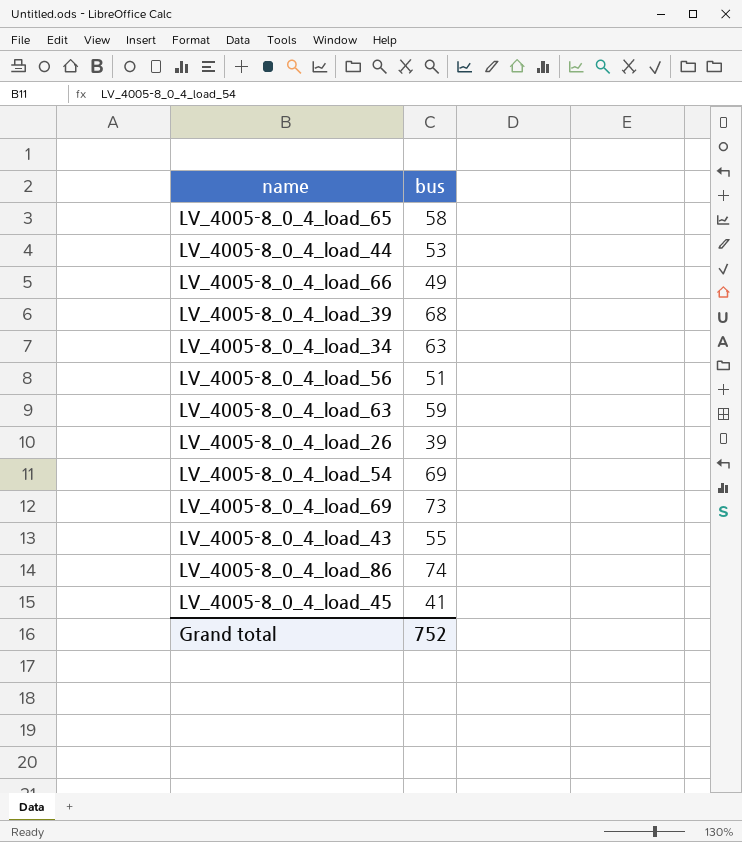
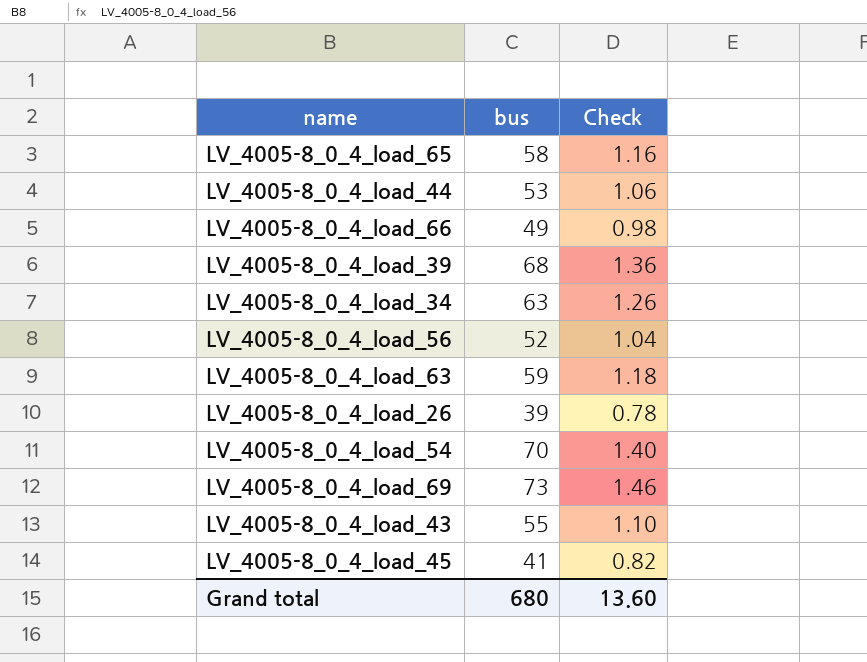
column Check | formula: none -> [bus] * 0.02
row LV_4005-8_0_4_load_86: 74 -> none
LV_4005-8_0_4_load_56 | bus: 51 -> 52
LV_4005-8_0_4_load_54 | bus: 69 -> 70
Grand total | bus: 752 -> 680

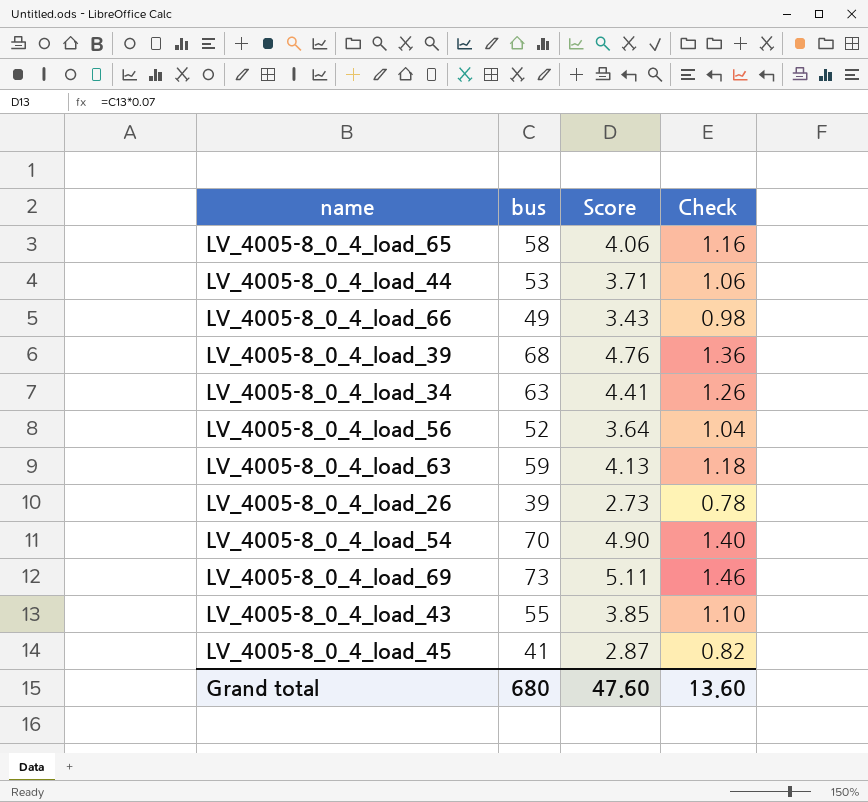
column Score | formula: none -> [bus] * 0.07

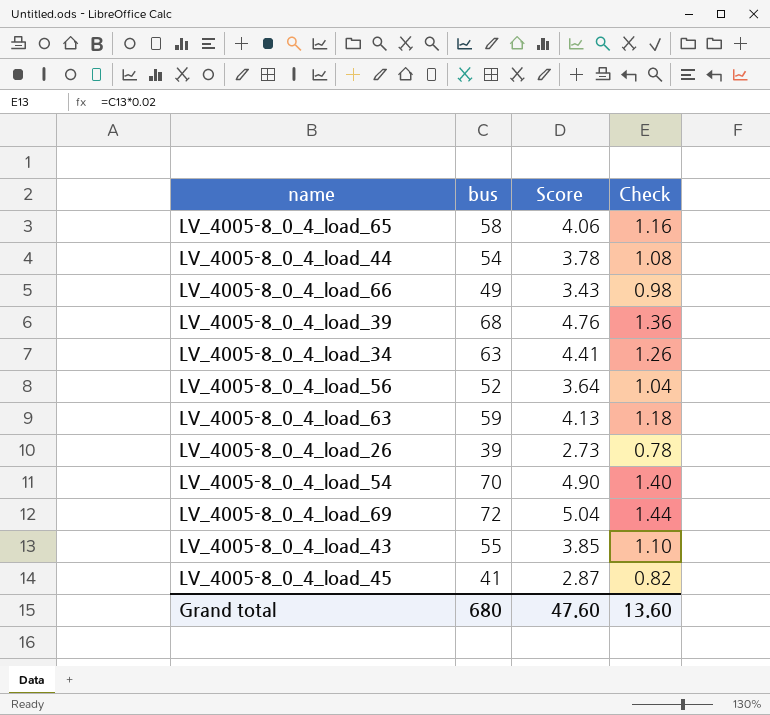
LV_4005-8_0_4_load_44 | bus: 53 -> 54
LV_4005-8_0_4_load_44 | Score: 3.71 -> 3.78
LV_4005-8_0_4_load_44 | Check: 1.06 -> 1.08
LV_4005-8_0_4_load_69 | bus: 73 -> 72
LV_4005-8_0_4_load_69 | Score: 5.11 -> 5.04
LV_4005-8_0_4_load_69 | Check: 1.46 -> 1.44

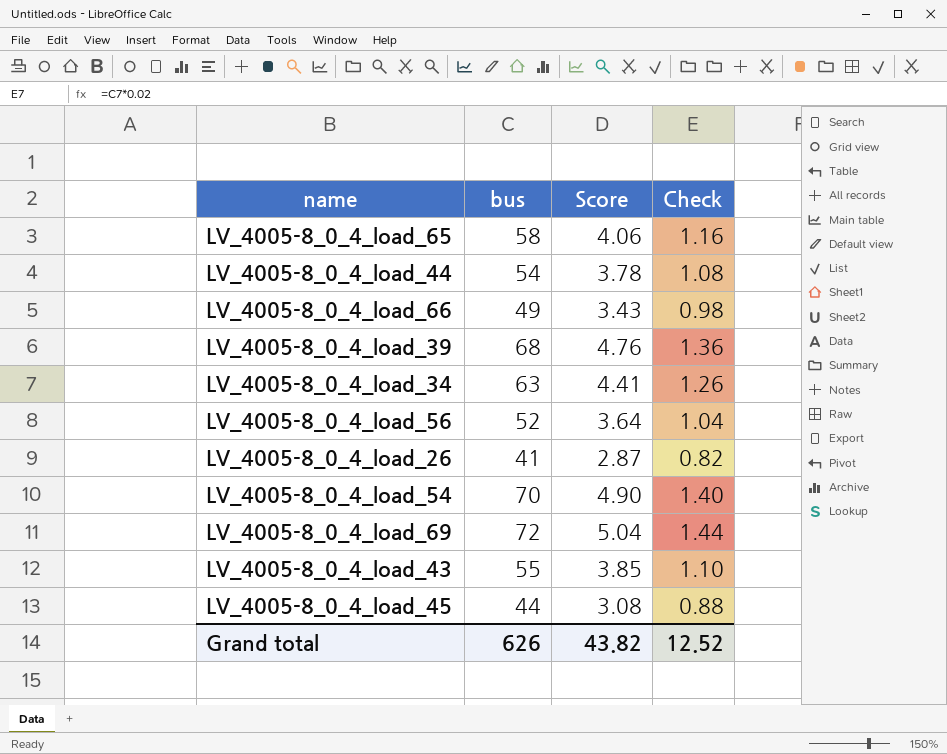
row LV_4005-8_0_4_load_63: 59 | 4.13 | 1.18 -> none
LV_4005-8_0_4_load_26 | bus: 39 -> 41
LV_4005-8_0_4_load_26 | Score: 2.73 -> 2.87
LV_4005-8_0_4_load_26 | Check: 0.78 -> 0.82
LV_4005-8_0_4_load_45 | bus: 41 -> 44
LV_4005-8_0_4_load_45 | Score: 2.87 -> 3.08
LV_4005-8_0_4_load_45 | Check: 0.82 -> 0.88
Grand total | bus: 680 -> 626
Grand total | Score: 47.60 -> 43.82
Grand total | Check: 13.60 -> 12.52

